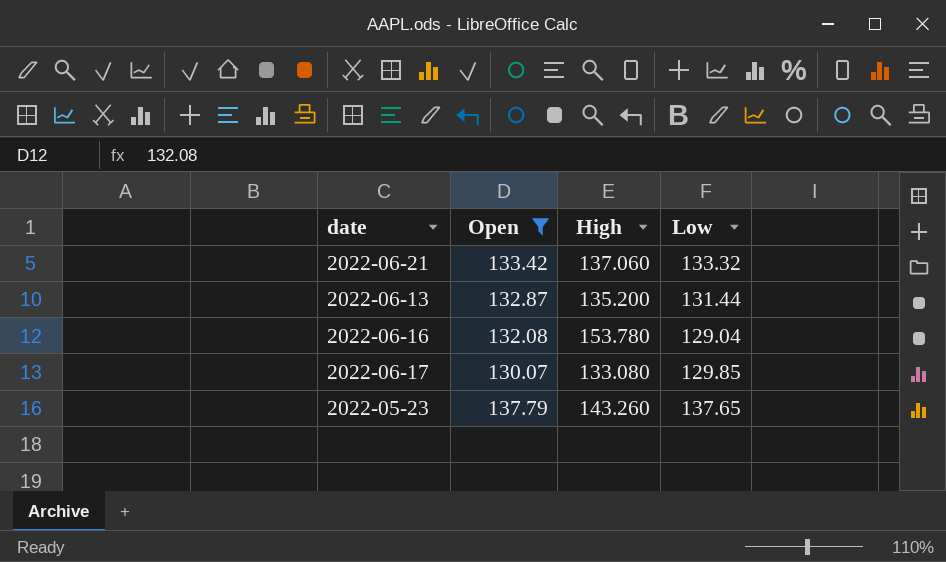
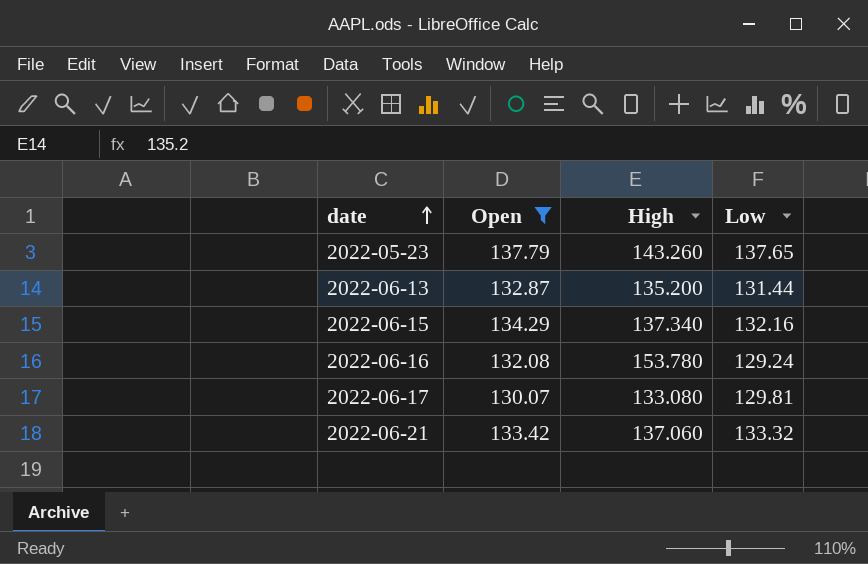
row order: none -> date ascending
row 2022-06-15: none -> 134.29 | 137.340 | 132.16
2022-06-16 | Low: 129.04 -> 129.24
2022-06-17 | Low: 129.85 -> 129.81

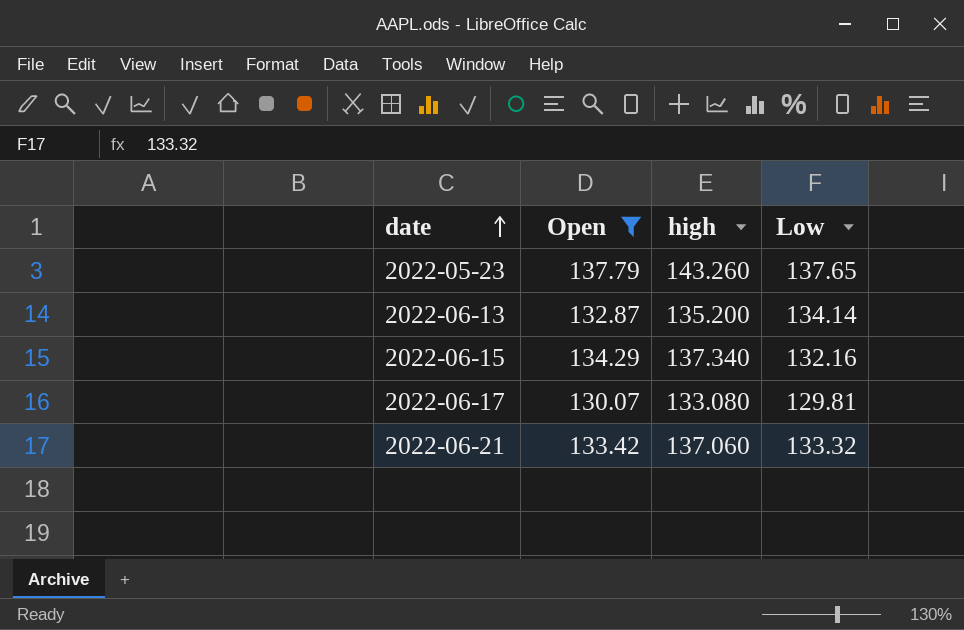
column name: High -> high
row 2022-06-16: 132.08 | 153.780 | 129.24 -> none
2022-06-13 | Low: 131.44 -> 134.14

